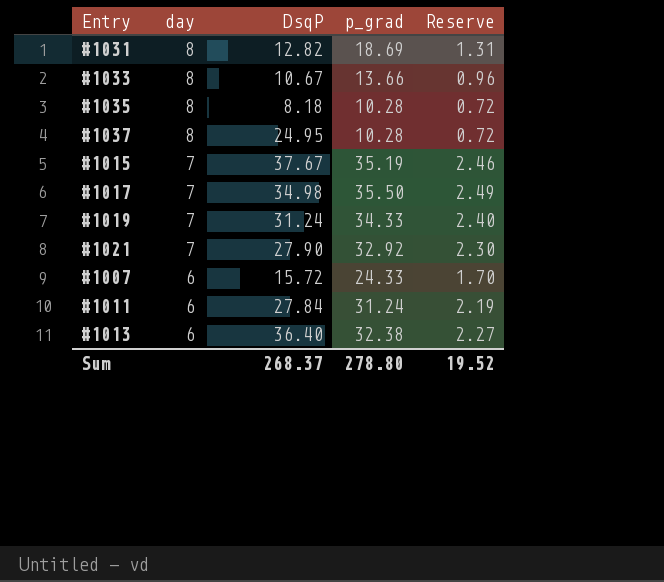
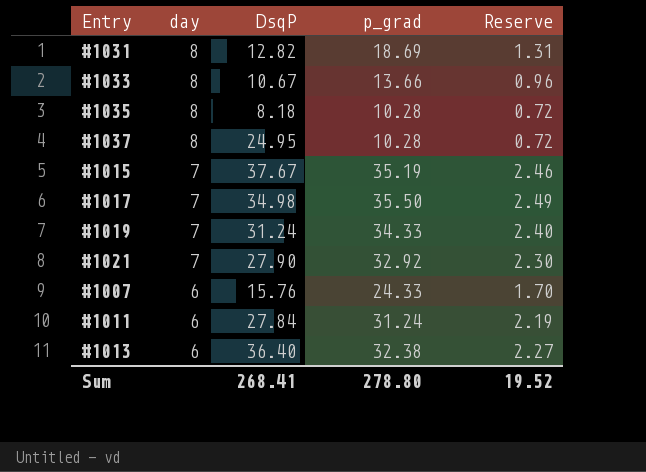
#1007 | DsqP: 15.72 -> 15.76
Sum | DsqP: 268.37 -> 268.41

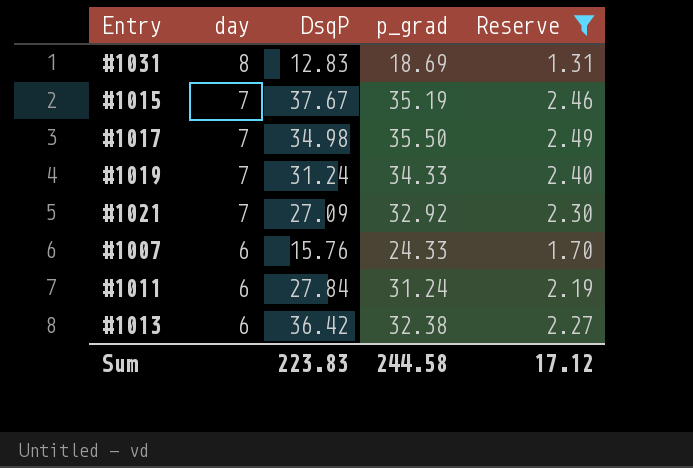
filter: none -> Reserve >= 1.31
#1031 | DsqP: 12.82 -> 12.83
#1021 | DsqP: 27.90 -> 27.09
#1013 | DsqP: 36.40 -> 36.42
Sum | DsqP: 268.41 -> 223.83
Sum | p_grad: 278.80 -> 244.58
Sum | Reserve: 19.52 -> 17.12

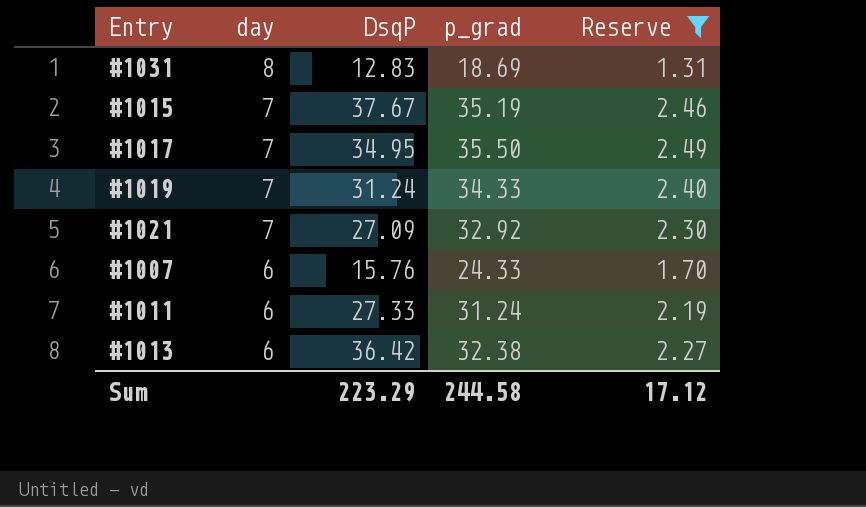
#1017 | DsqP: 34.98 -> 34.95
#1011 | DsqP: 27.84 -> 27.33
Sum | DsqP: 223.83 -> 223.29

